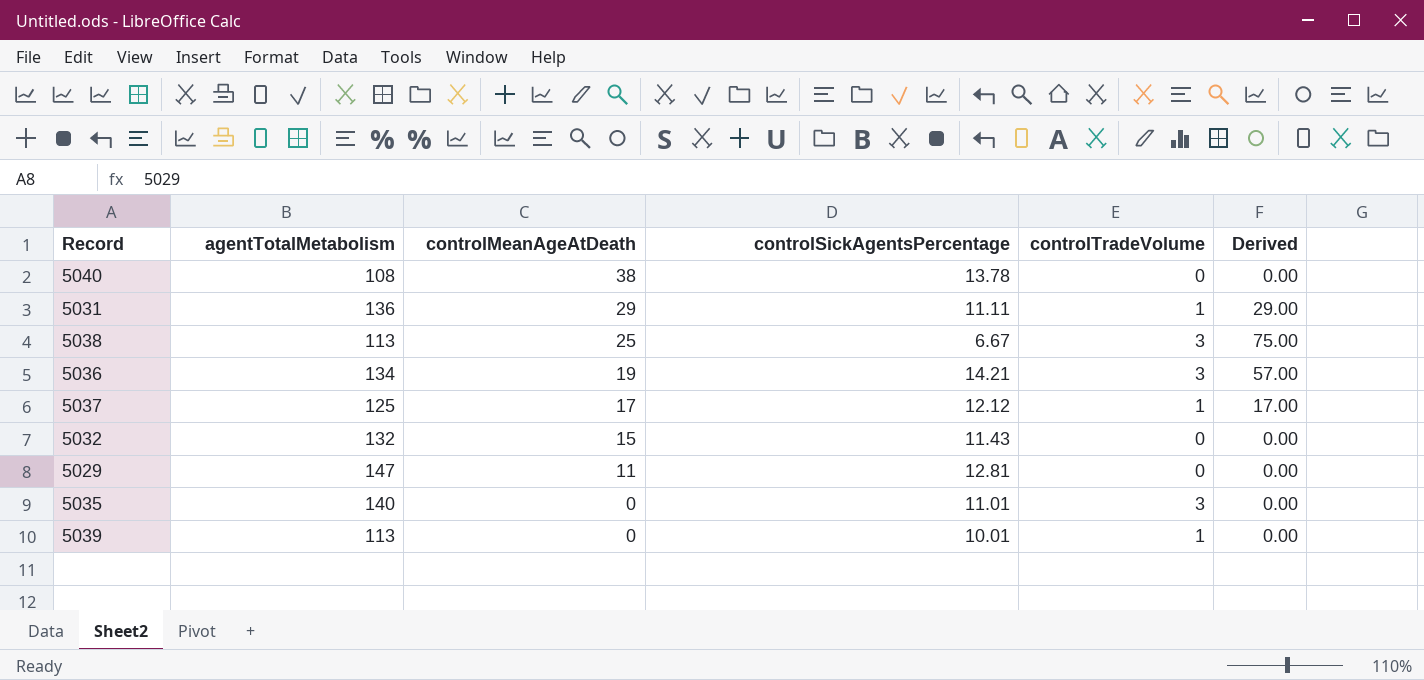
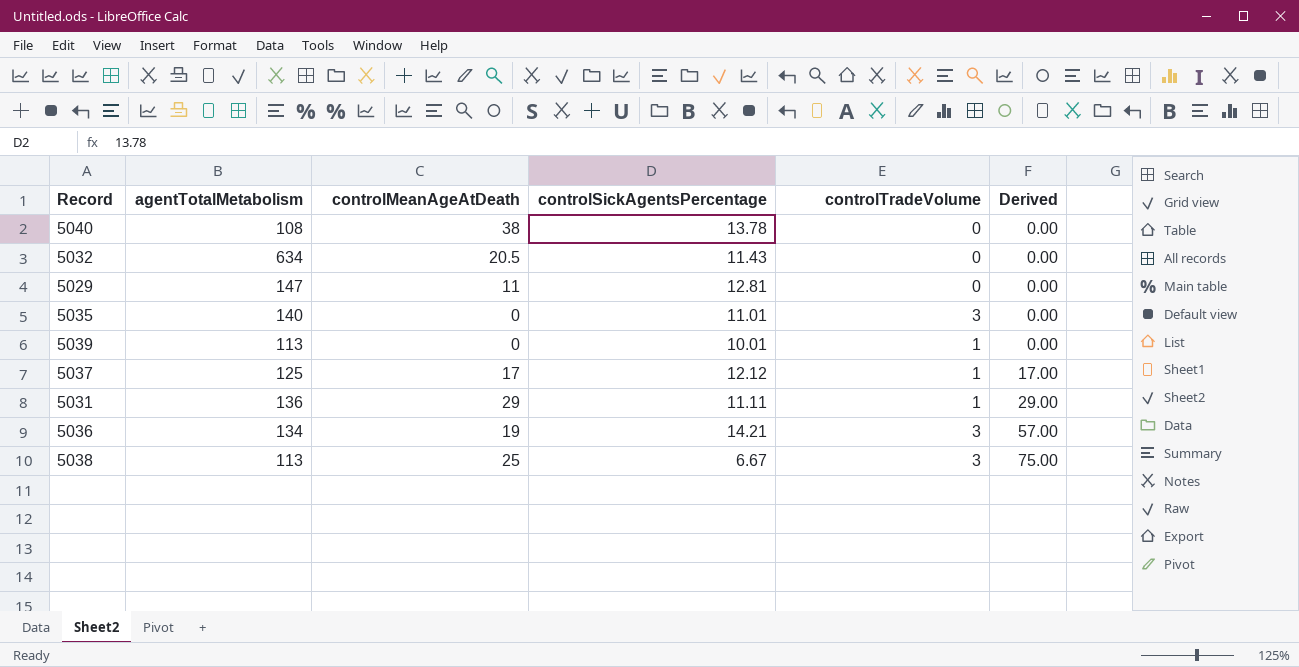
row order: controlMeanAgeAtDeath descending -> Derived ascending
5032 | agentTotalMetabolism: 132 -> 634
5032 | controlMeanAgeAtDeath: 15 -> 20.5

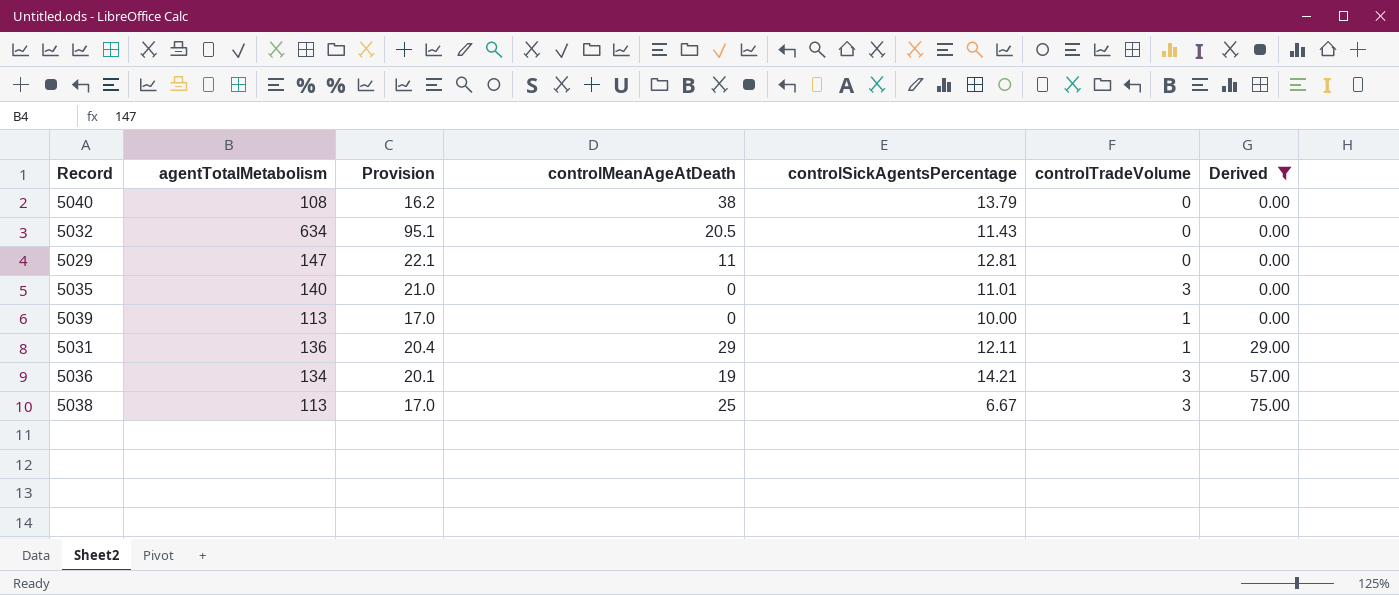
filter: none -> Derived != 17.00
column Provision | formula: none -> [agentTotalMetabolism] * 0.15
5040 | controlSickAgentsPercentage: 13.78 -> 13.79
5039 | controlSickAgentsPercentage: 10.01 -> 10.00
5031 | controlSickAgentsPercentage: 11.11 -> 12.11

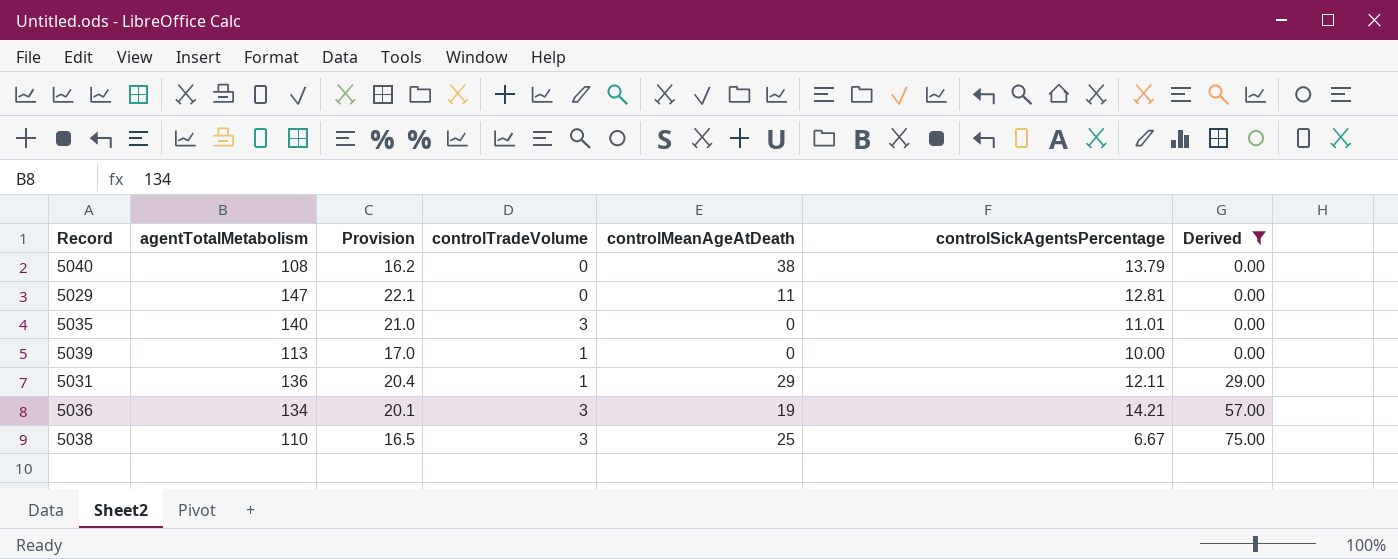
column controlTradeVolume | position: 6 -> 4
row 5032: 634 | 95.1 | 20.5 | 11.43 | 0 | 0.00 -> none
5038 | agentTotalMetabolism: 113 -> 110
5038 | Provision: 17.0 -> 16.5

